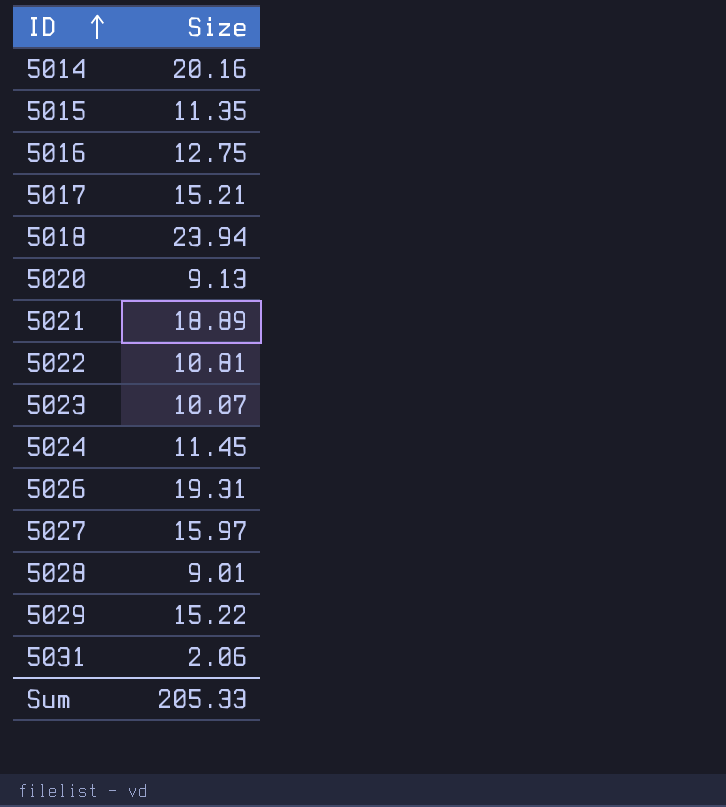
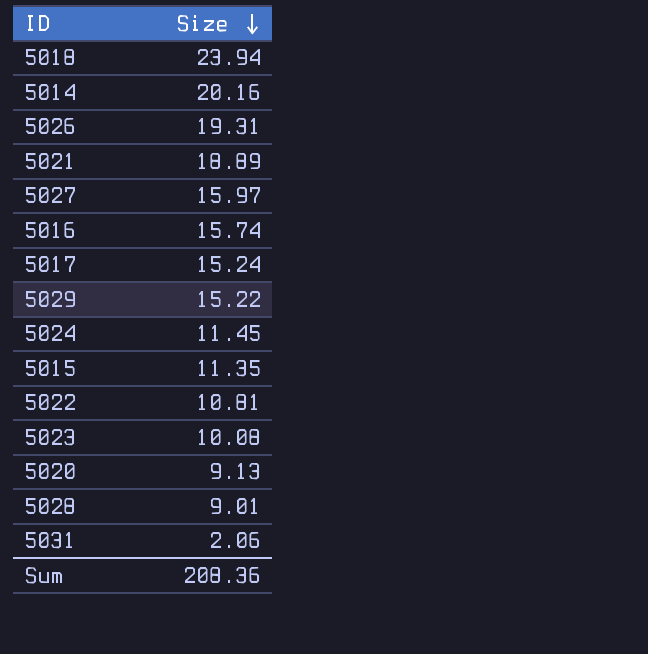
row order: ID ascending -> Size descending
5016 | Size: 12.75 -> 15.74
5017 | Size: 15.21 -> 15.24
5023 | Size: 10.07 -> 10.08
Sum | Size: 205.33 -> 208.36

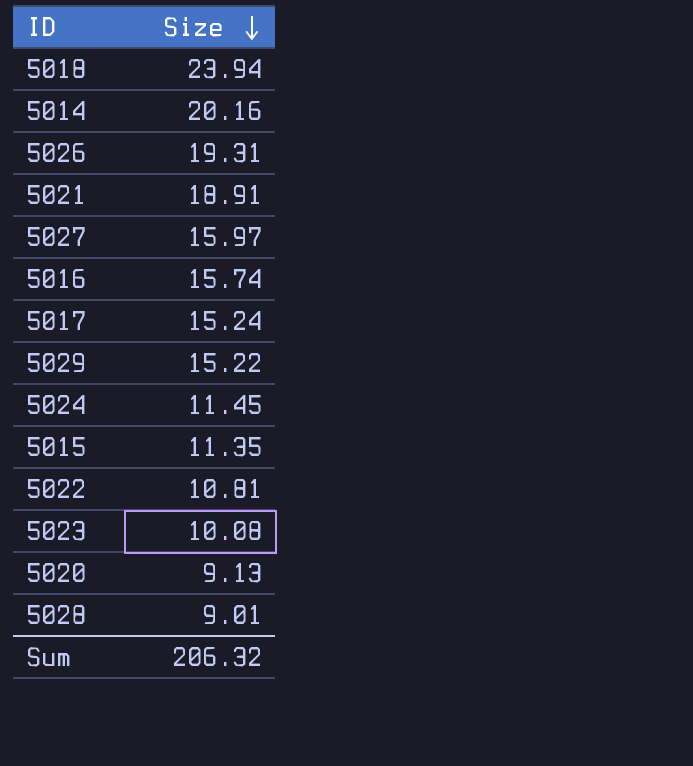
row 5031: 2.06 -> none
5021 | Size: 18.89 -> 18.91
Sum | Size: 208.36 -> 206.32

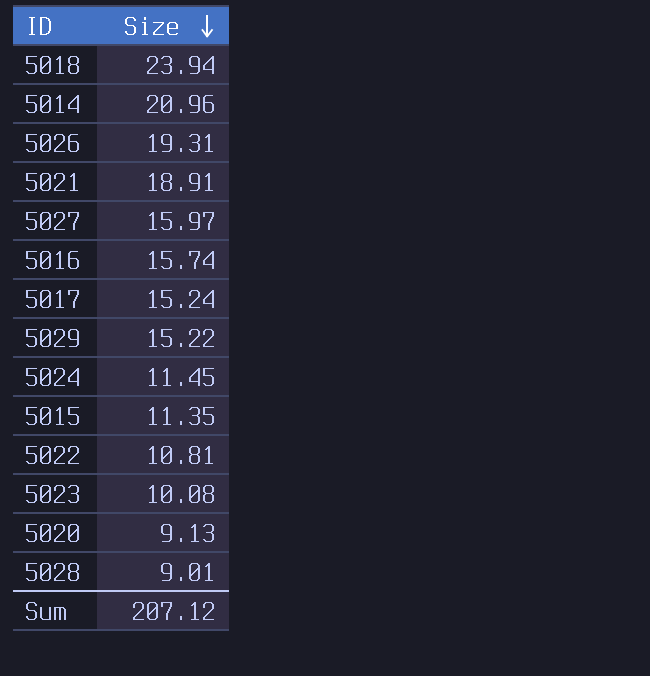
5014 | Size: 20.16 -> 20.96
Sum | Size: 206.32 -> 207.12

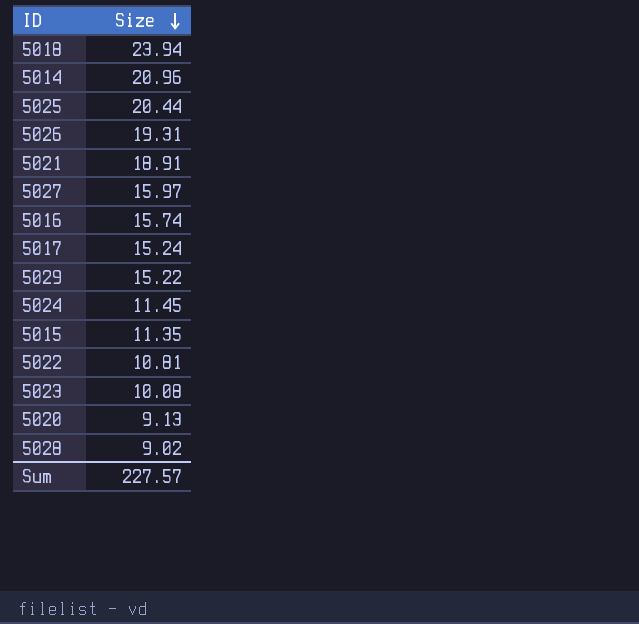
row 5025: none -> 20.44
5028 | Size: 9.01 -> 9.02
Sum | Size: 207.12 -> 227.57

